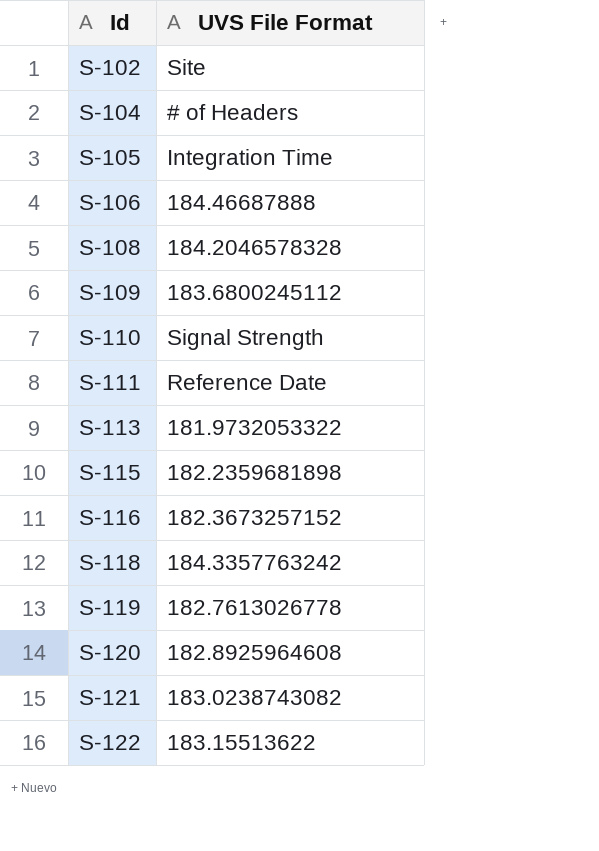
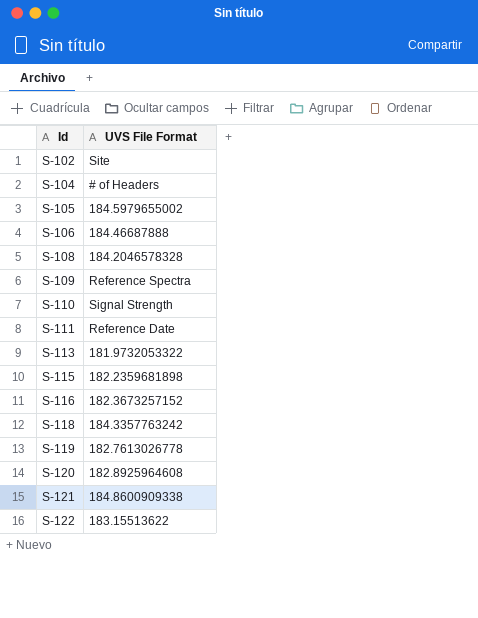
S-105 | UVS File Format: Integration Time -> 184.5979655002
S-109 | UVS File Format: 183.6800245112 -> Reference Spectra
S-121 | UVS File Format: 183.0238743082 -> 184.8600909338

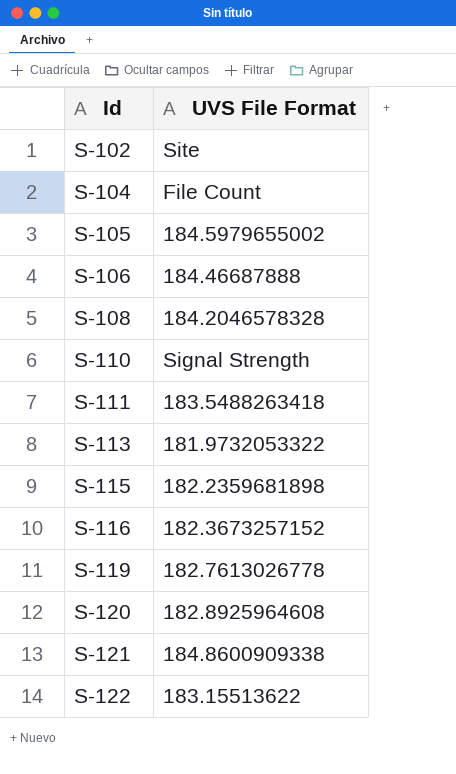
row S-109: Reference Spectra -> none
row S-118: 184.3357763242 -> none
S-104 | UVS File Format: # of Headers -> File Count
S-111 | UVS File Format: Reference Date -> 183.5488263418

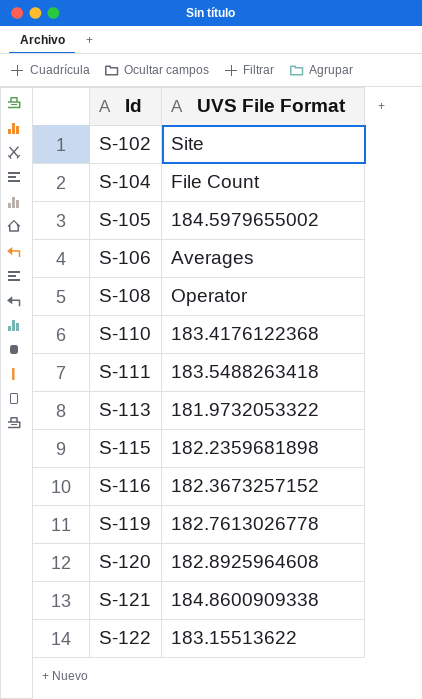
S-106 | UVS File Format: 184.46687888 -> Averages
S-108 | UVS File Format: 184.2046578328 -> Operator
S-110 | UVS File Format: Signal Strength -> 183.4176122368

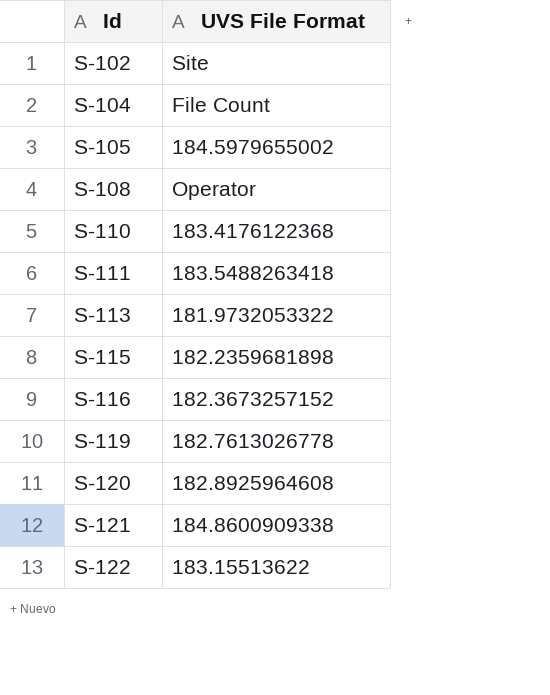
row S-106: Averages -> none

